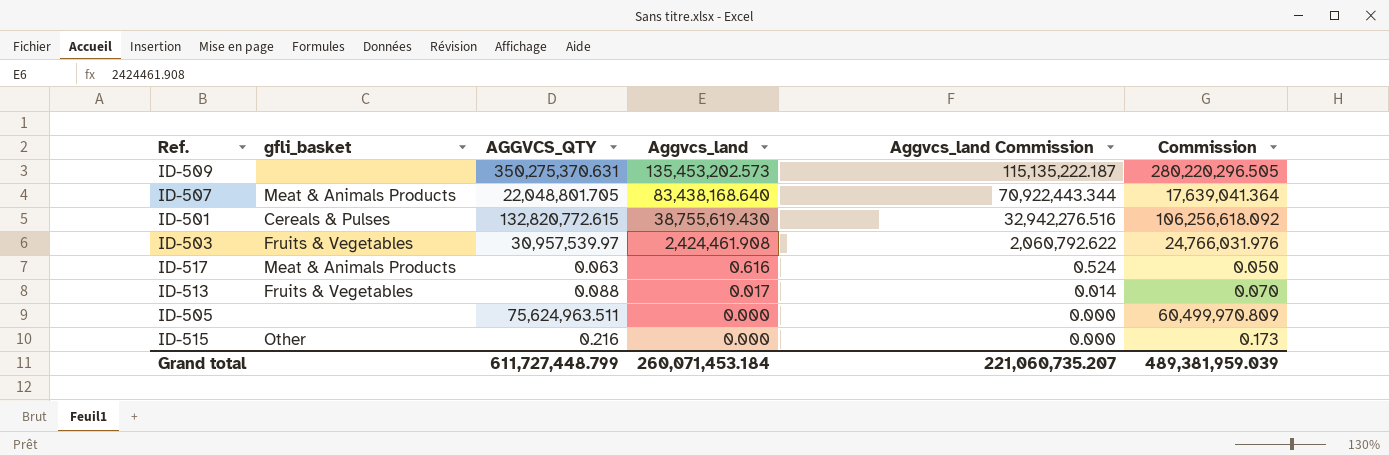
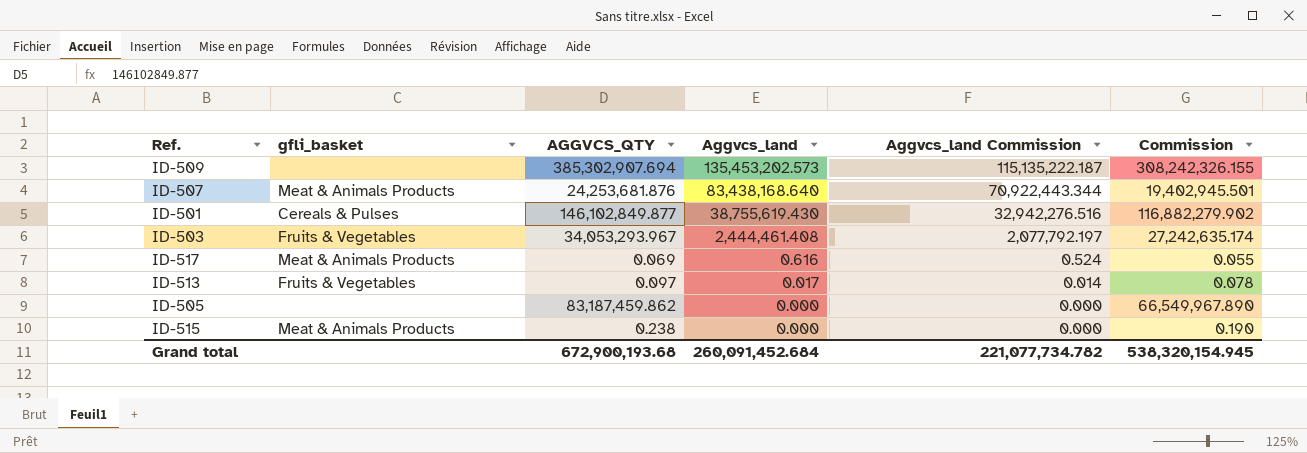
ID-509 | AGGVCS_QTY: 350,275,370.631 -> 385,302,907.694
ID-509 | Commission: 280,220,296.505 -> 308,242,326.155
ID-507 | AGGVCS_QTY: 22,048,801.705 -> 24,253,681.876
ID-507 | Commission: 17,639,041.364 -> 19,402,945.501
ID-501 | AGGVCS_QTY: 132,820,772.615 -> 146,102,849.877
ID-501 | Commission: 106,256,618.092 -> 116,882,279.902
ID-503 | AGGVCS_QTY: 30,957,539.97 -> 34,053,293.967
ID-503 | Aggvcs_land: 2,424,461.908 -> 2,444,461.408
ID-503 | Aggvcs_land Commission: 2,060,792.622 -> 2,077,792.197
ID-503 | Commission: 24,766,031.976 -> 27,242,635.174
ID-517 | AGGVCS_QTY: 0.063 -> 0.069
ID-517 | Commission: 0.050 -> 0.055
ID-513 | AGGVCS_QTY: 0.088 -> 0.097
ID-513 | Commission: 0.070 -> 0.078
ID-505 | AGGVCS_QTY: 75,624,963.511 -> 83,187,459.862
ID-505 | Commission: 60,499,970.809 -> 66,549,967.890
ID-515 | gfli_basket: Other -> Meat & Animals Products
ID-515 | AGGVCS_QTY: 0.216 -> 0.238
ID-515 | Commission: 0.173 -> 0.190
Grand total | AGGVCS_QTY: 611,727,448.799 -> 672,900,193.68
Grand total | Aggvcs_land: 260,071,453.184 -> 260,091,452.684
Grand total | Aggvcs_land Commission: 221,060,735.207 -> 221,077,734.782
Grand total | Commission: 489,381,959.039 -> 538,320,154.945

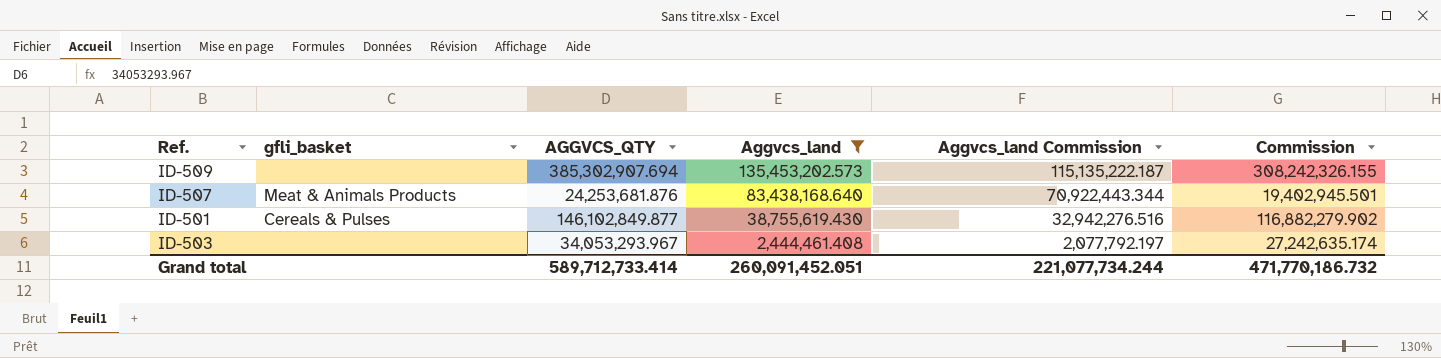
filter: none -> Aggvcs_land >= 2,444,461.408
ID-503 | gfli_basket: Fruits & Vegetables -> none
Grand total | AGGVCS_QTY: 672,900,193.68 -> 589,712,733.414
Grand total | Aggvcs_land: 260,091,452.684 -> 260,091,452.051
Grand total | Aggvcs_land Commission: 221,077,734.782 -> 221,077,734.244
Grand total | Commission: 538,320,154.945 -> 471,770,186.732

